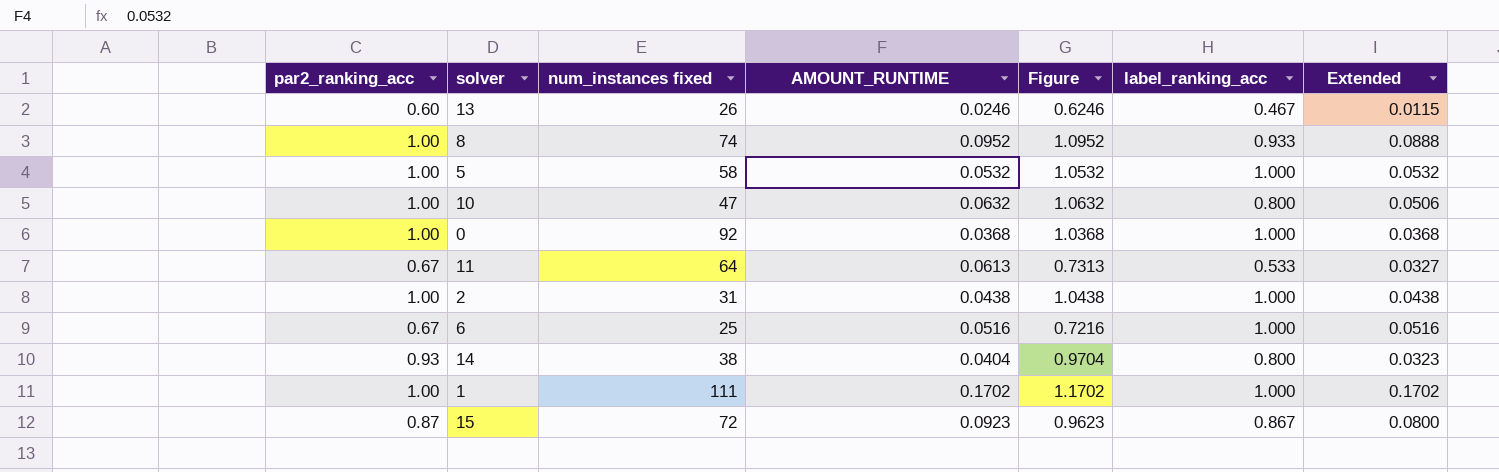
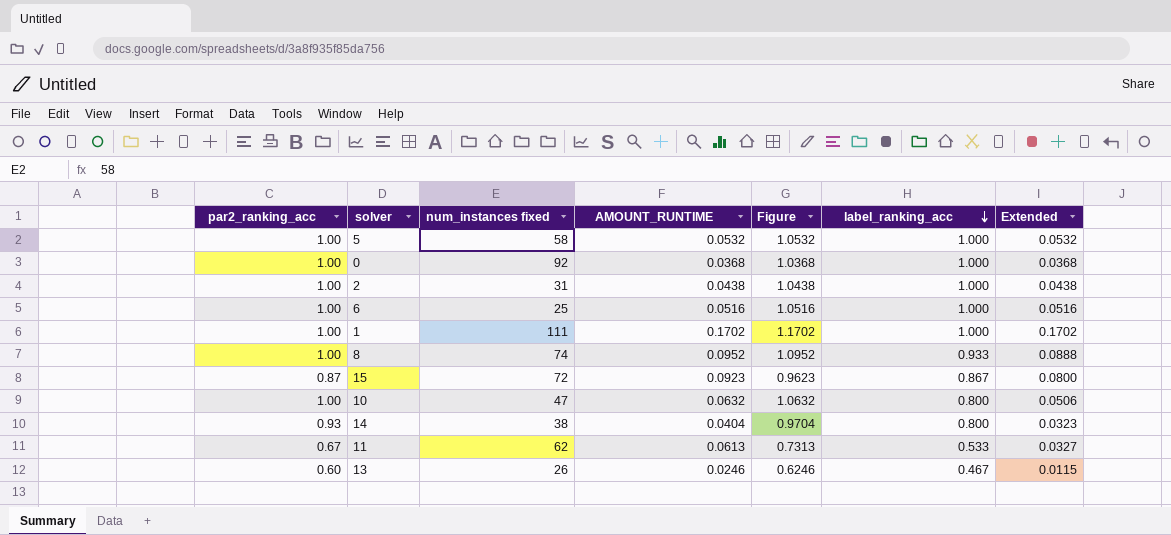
row order: none -> label_ranking_acc descending
6 | par2_ranking_acc: 0.67 -> 1.00
6 | Figure: 0.7216 -> 1.0516
11 | num_instances fixed: 64 -> 62

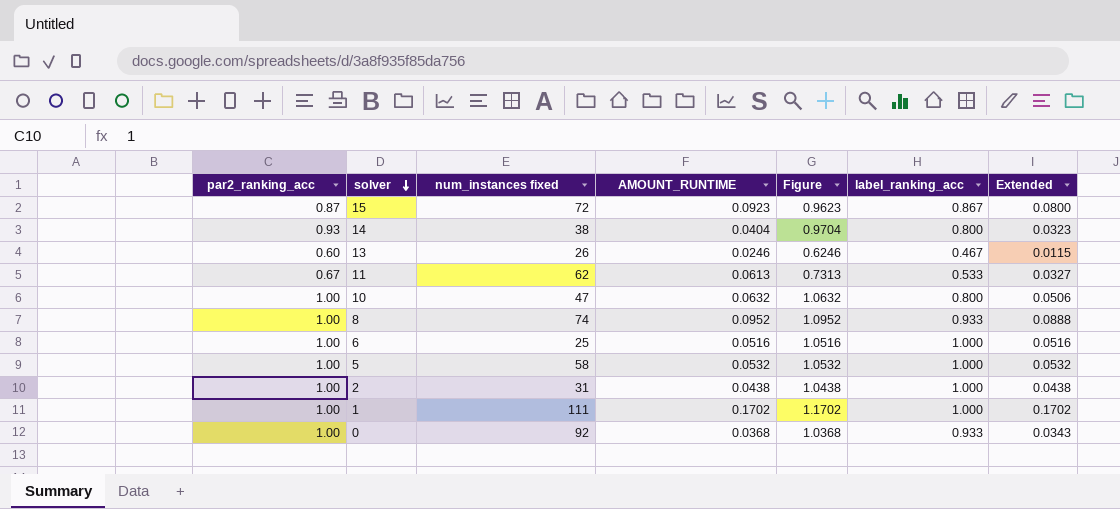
row order: label_ranking_acc descending -> solver descending
0 | label_ranking_acc: 1.000 -> 0.933
0 | Extended: 0.0368 -> 0.0343

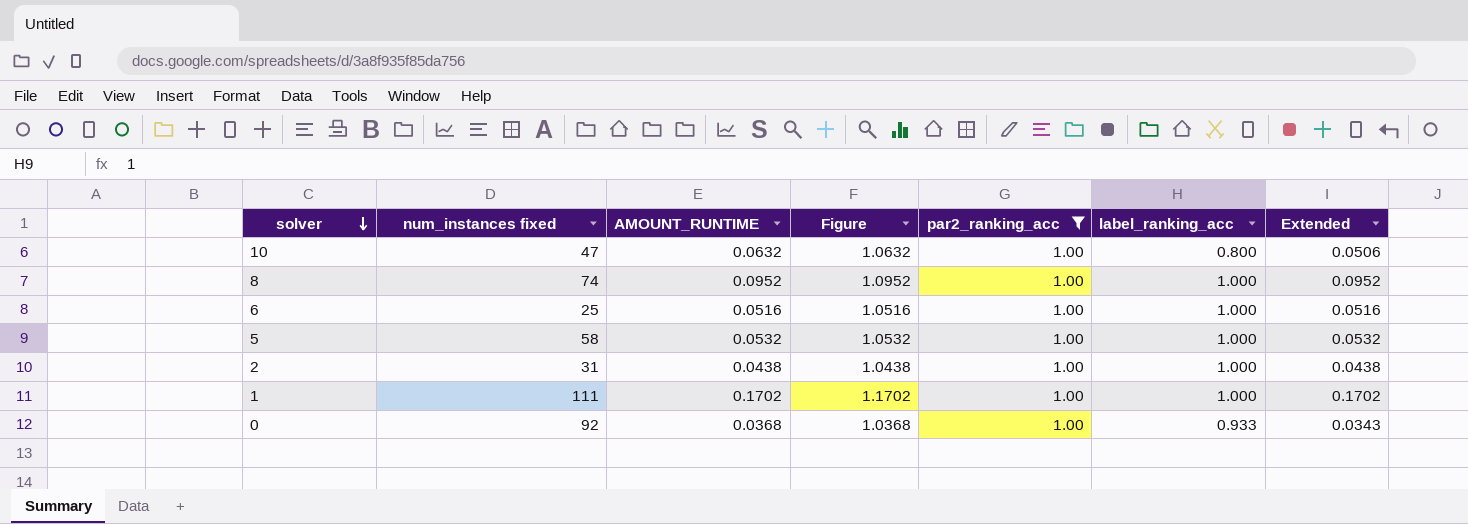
filter: none -> par2_ranking_acc = 1.00
column par2_ranking_acc | position: 1 -> 5
8 | label_ranking_acc: 0.933 -> 1.000
8 | Extended: 0.0888 -> 0.0952

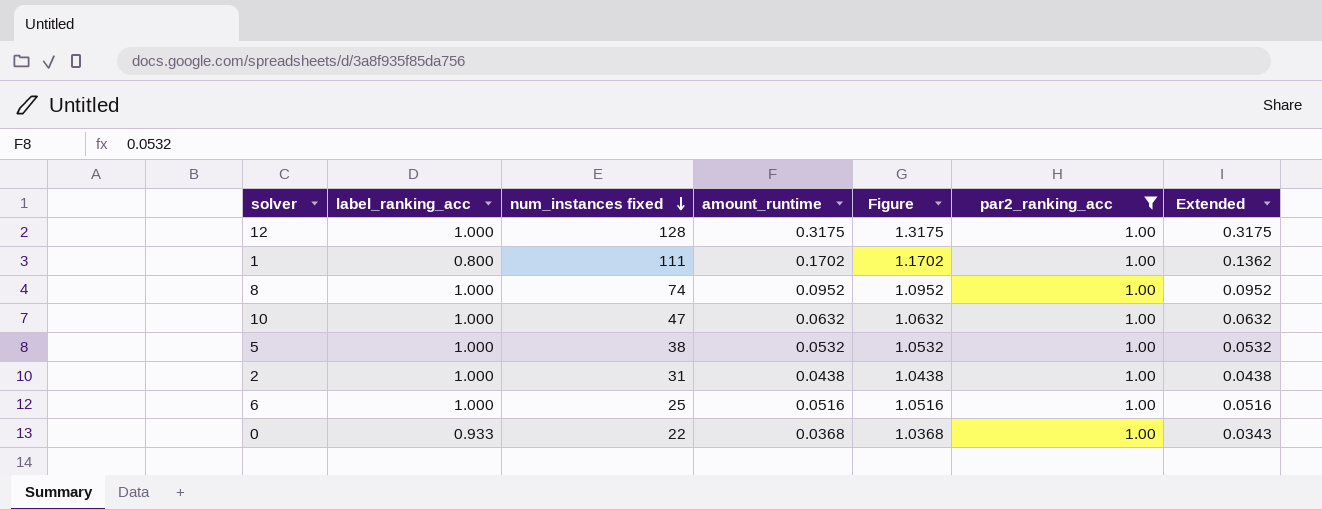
row order: solver descending -> num_instances fixed descending
column label_ranking_acc | position: 6 -> 2
column name: AMOUNT_RUNTIME -> amount_runtime
row 12: none -> 1.000 | 128 | 0.3175 | 1.3175 | 1.00 | 0.3175
1 | label_ranking_acc: 1.000 -> 0.800
1 | Extended: 0.1702 -> 0.1362
10 | label_ranking_acc: 0.800 -> 1.000
10 | Extended: 0.0506 -> 0.0632
5 | num_instances fixed: 58 -> 38
0 | num_instances fixed: 92 -> 22

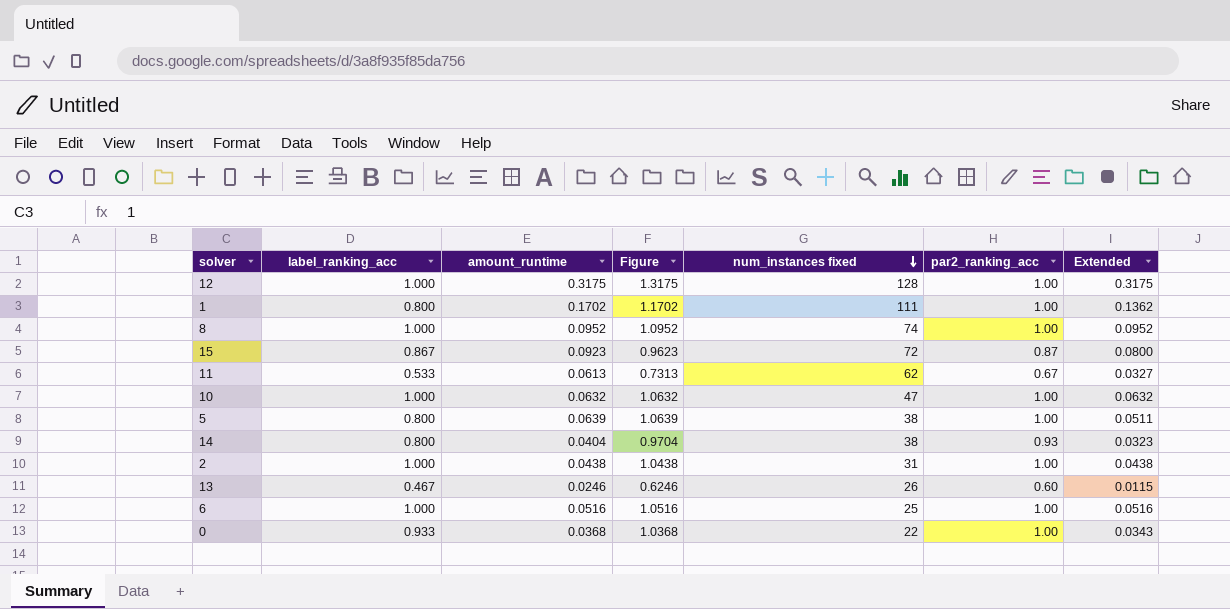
filter: par2_ranking_acc = 1.00 -> none
column num_instances fixed | position: 3 -> 5
5 | label_ranking_acc: 1.000 -> 0.800
5 | amount_runtime: 0.0532 -> 0.0639
5 | Figure: 1.0532 -> 1.0639
5 | Extended: 0.0532 -> 0.0511

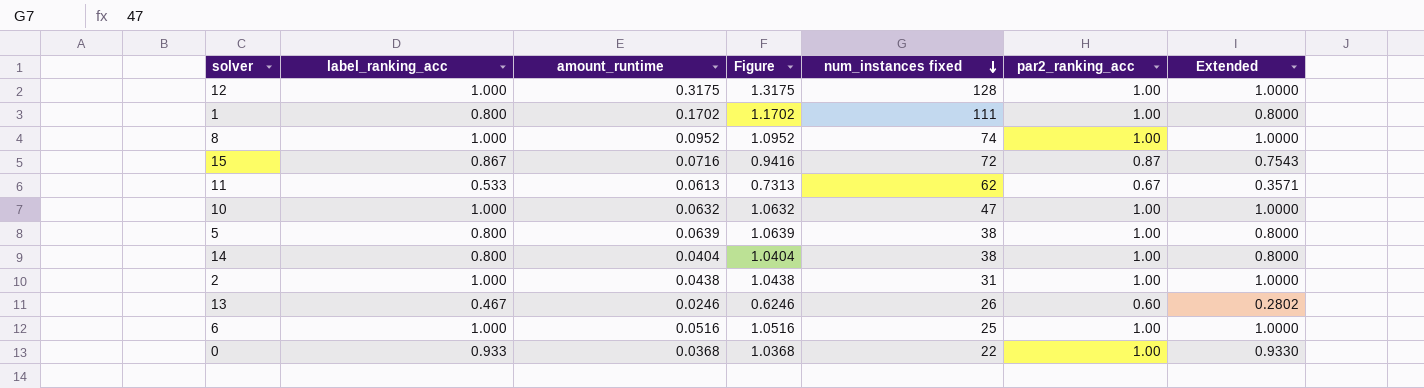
column Extended | formula: [label_ranking_acc] * [amount_runtime] -> [label_ranking_acc] * [par2_ranking_acc]
15 | amount_runtime: 0.0923 -> 0.0716
15 | Figure: 0.9623 -> 0.9416
14 | Figure: 0.9704 -> 1.0404
14 | par2_ranking_acc: 0.93 -> 1.00

